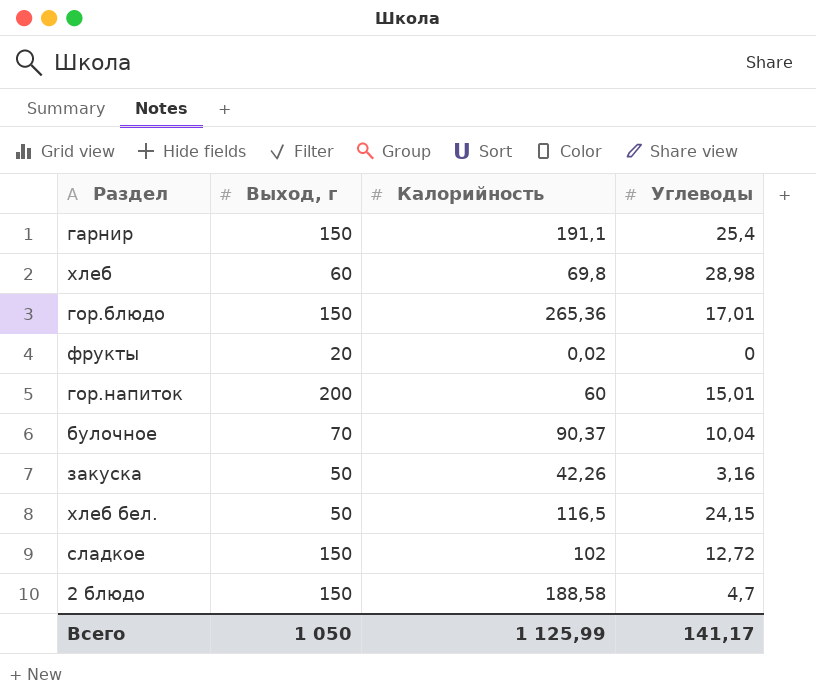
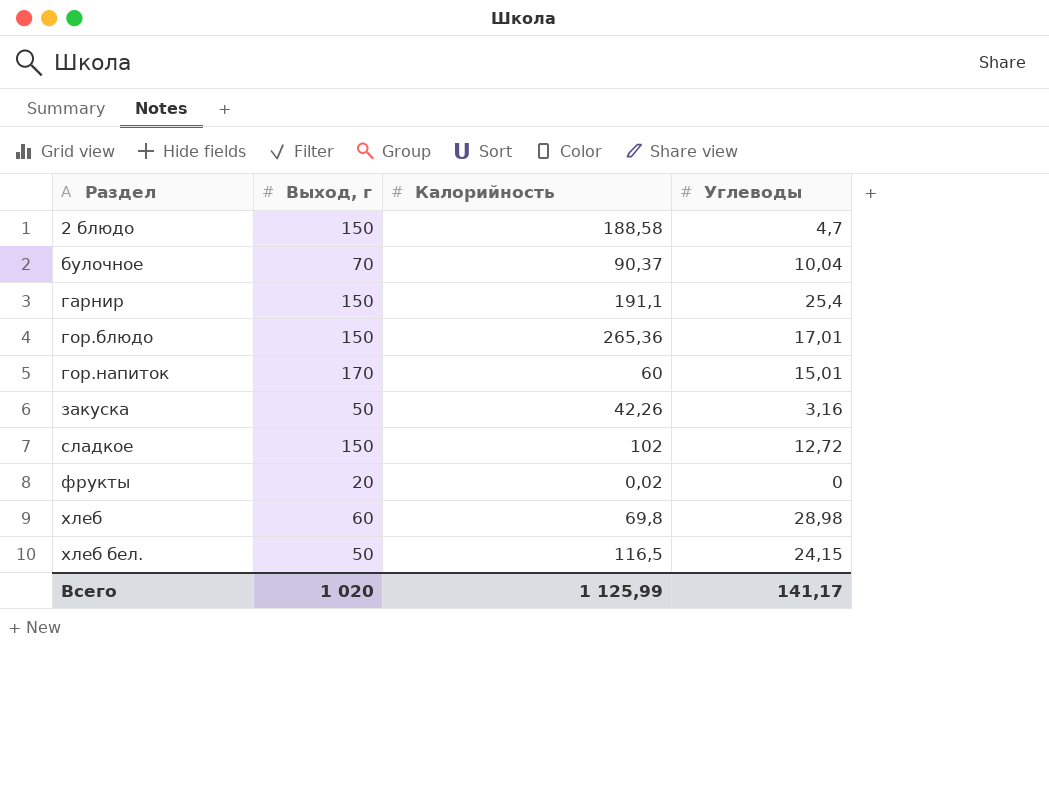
row order: none -> Раздел ascending
гор.напиток | Выход, г: 200 -> 170
Всего | Выход, г: 1 050 -> 1 020

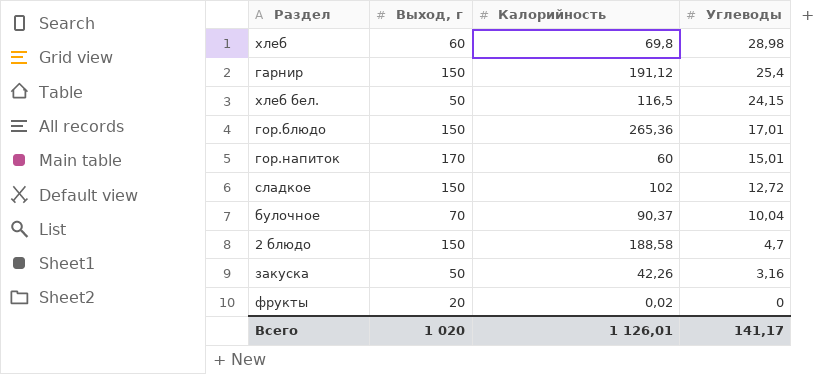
row order: Раздел ascending -> Углеводы descending
гарнир | Калорийность: 191,1 -> 191,12
Всего | Калорийность: 1 125,99 -> 1 126,01

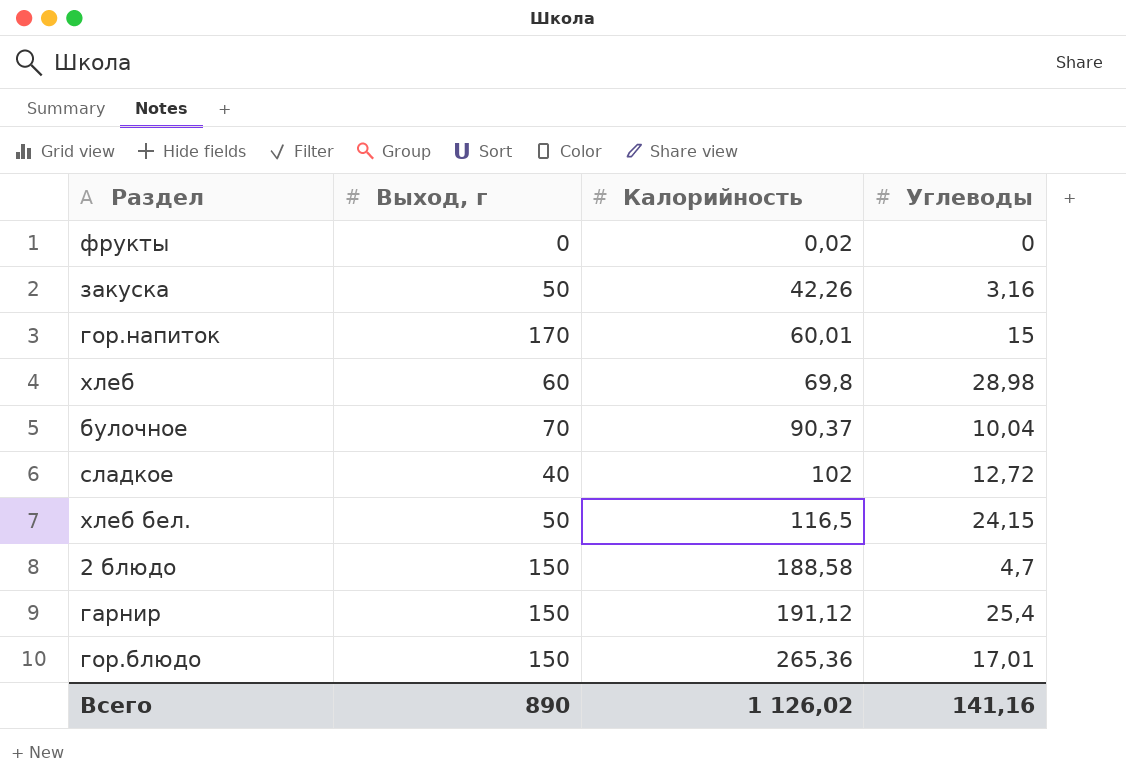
row order: Углеводы descending -> Калорийность ascending
фрукты | Выход, г: 20 -> 0
гор.напиток | Калорийность: 60 -> 60,01
гор.напиток | Углеводы: 15,01 -> 15
сладкое | Выход, г: 150 -> 40
Всего | Выход, г: 1 020 -> 890
Всего | Калорийность: 1 126,01 -> 1 126,02
Всего | Углеводы: 141,17 -> 141,16

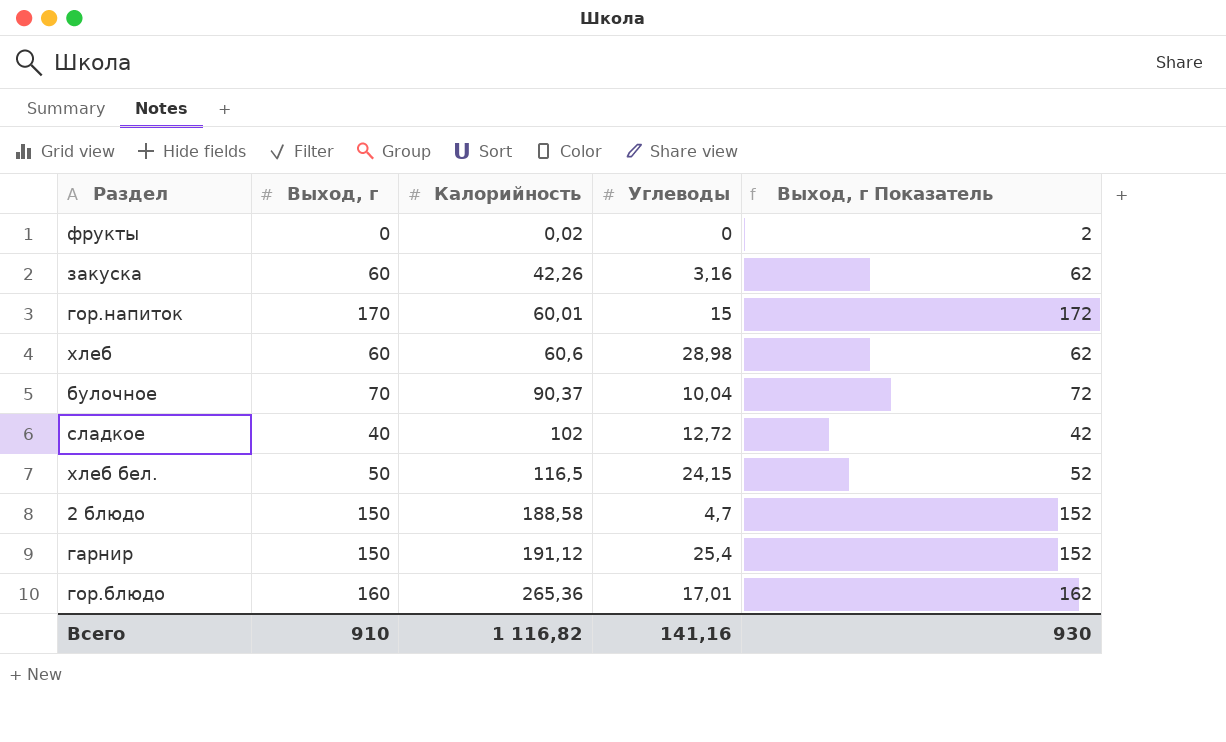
column Выход, г Показатель | formula: none -> [Выход, г] + 2
закуска | Выход, г: 50 -> 60
хлеб | Калорийность: 69,8 -> 60,6
гор.блюдо | Выход, г: 150 -> 160
Всего | Выход, г: 890 -> 910
Всего | Калорийность: 1 126,02 -> 1 116,82

